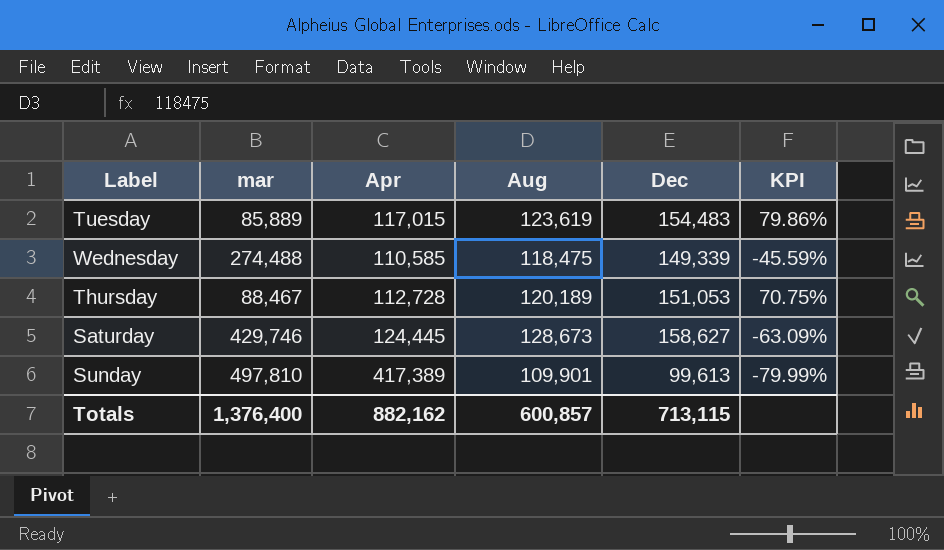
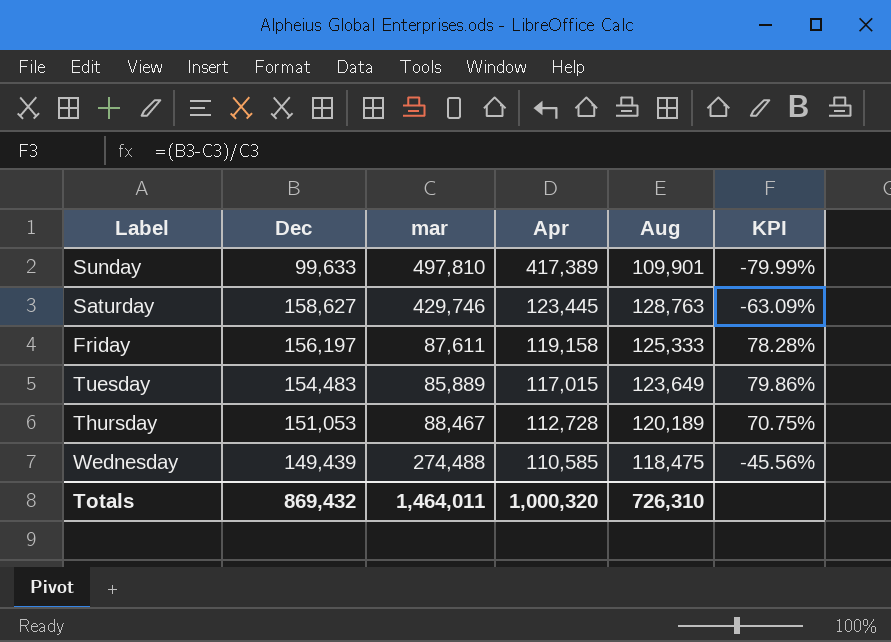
row order: none -> Apr descending
column Dec | position: 5 -> 2
Sunday | Dec: 99,613 -> 99,633
Saturday | Apr: 124,445 -> 123,445
Saturday | Aug: 128,673 -> 128,763
row Friday: none -> 156,197 | 87,611 | 119,158 | 125,333 | 78.28%
Tuesday | Aug: 123,619 -> 123,649
Wednesday | Dec: 149,339 -> 149,439
Wednesday | KPI: -45.59% -> -45.56%
Totals | Dec: 713,115 -> 869,432
Totals | mar: 1,376,400 -> 1,464,011
Totals | Apr: 882,162 -> 1,000,320
Totals | Aug: 600,857 -> 726,310

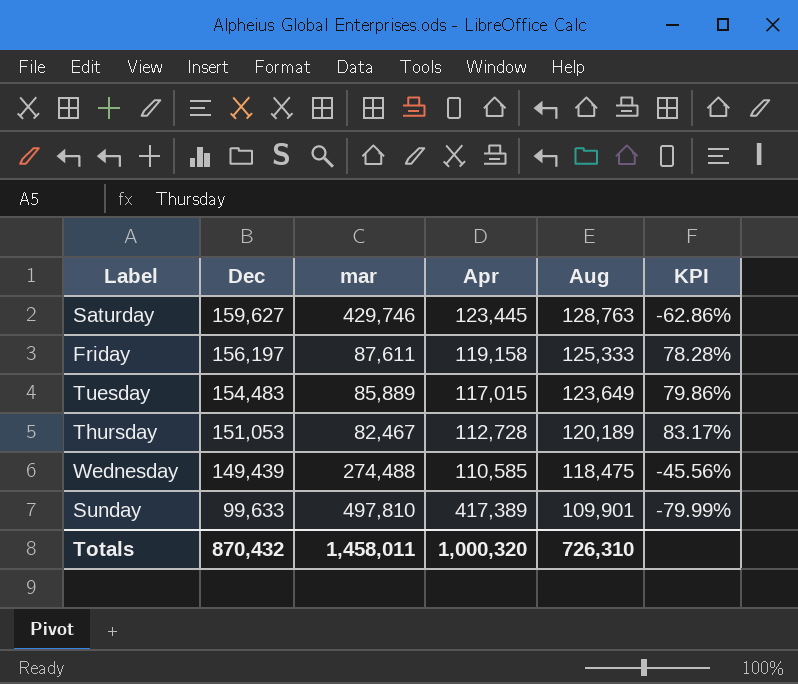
row order: Apr descending -> Dec descending
Saturday | Dec: 158,627 -> 159,627
Saturday | KPI: -63.09% -> -62.86%
Thursday | mar: 88,467 -> 82,467
Thursday | KPI: 70.75% -> 83.17%
Totals | Dec: 869,432 -> 870,432
Totals | mar: 1,464,011 -> 1,458,011

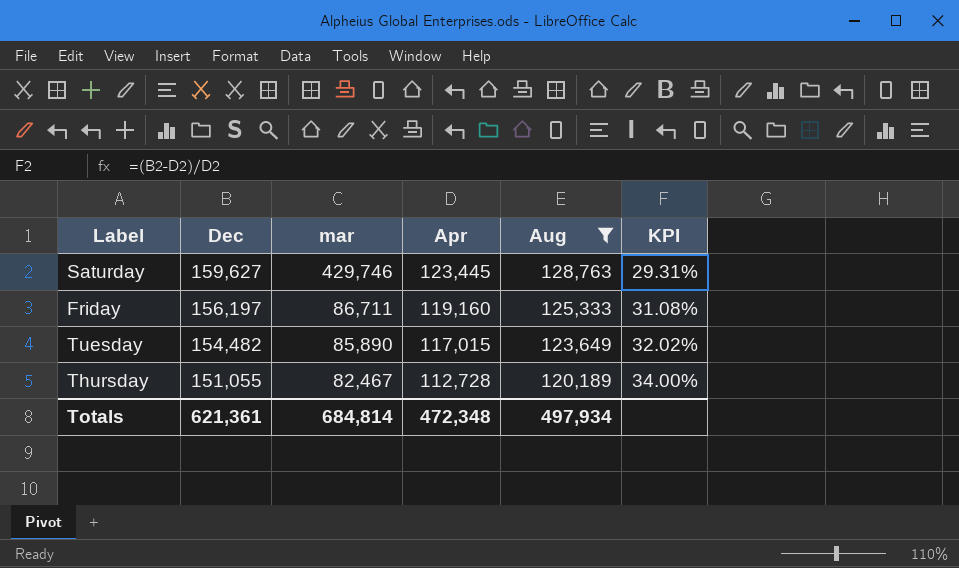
filter: none -> Aug >= 120,189
column KPI | formula: ([Dec] - [mar]) / [mar] -> ([Dec] - [Apr]) / [Apr]
Friday | mar: 87,611 -> 86,711
Friday | Apr: 119,158 -> 119,160
Tuesday | Dec: 154,483 -> 154,482
Tuesday | mar: 85,889 -> 85,890
Thursday | Dec: 151,053 -> 151,055
Totals | Dec: 870,432 -> 621,361
Totals | mar: 1,458,011 -> 684,814
Totals | Apr: 1,000,320 -> 472,348
Totals | Aug: 726,310 -> 497,934

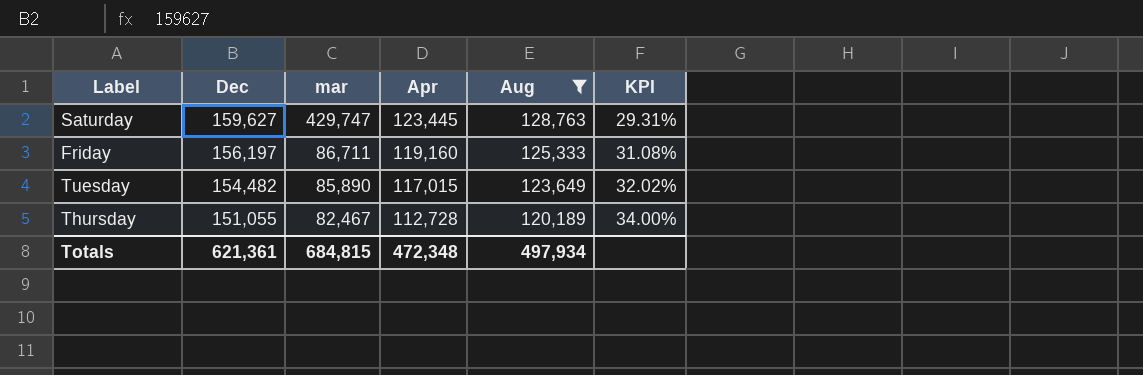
Saturday | mar: 429,746 -> 429,747
Totals | mar: 684,814 -> 684,815

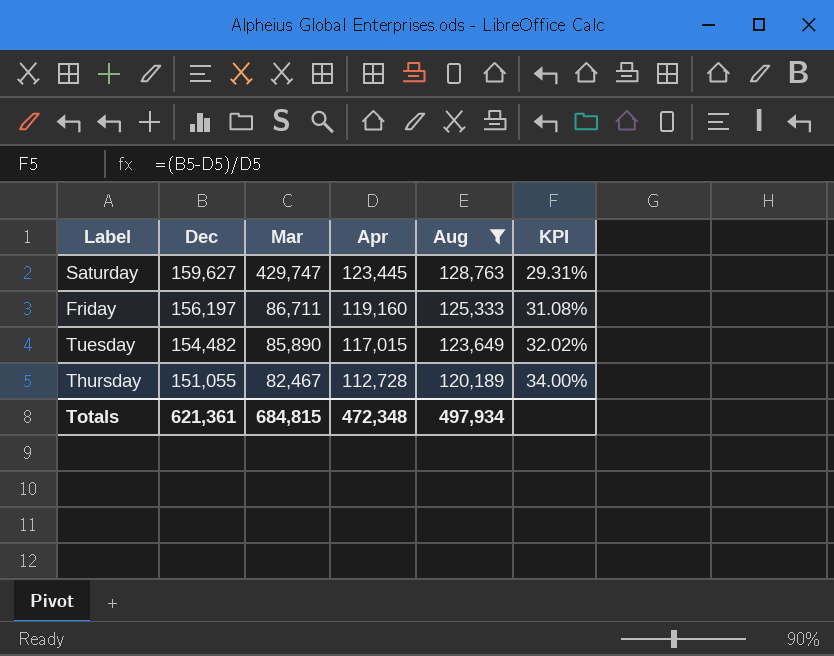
column name: mar -> Mar

